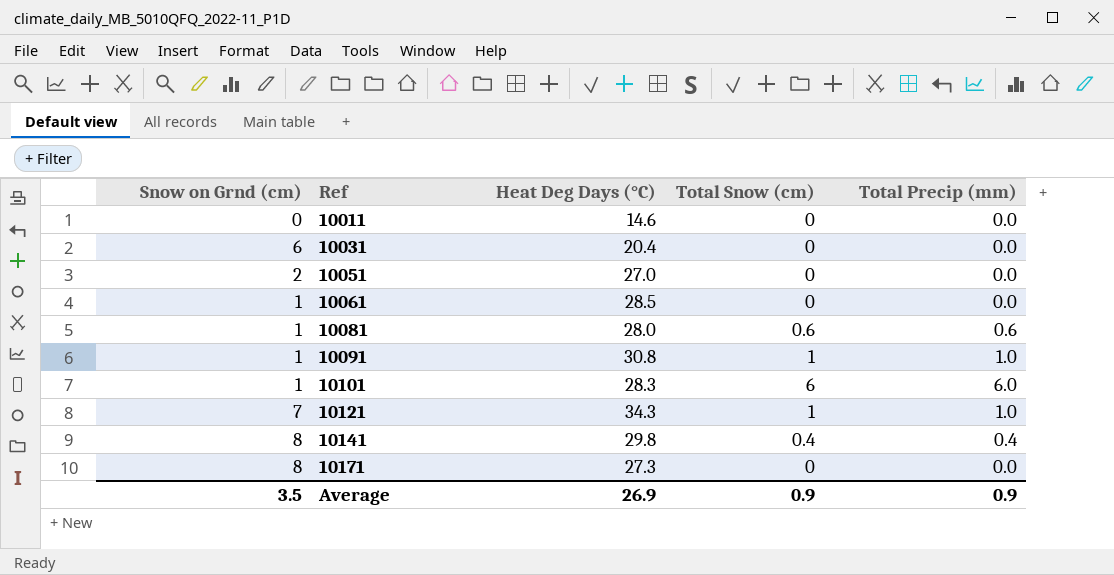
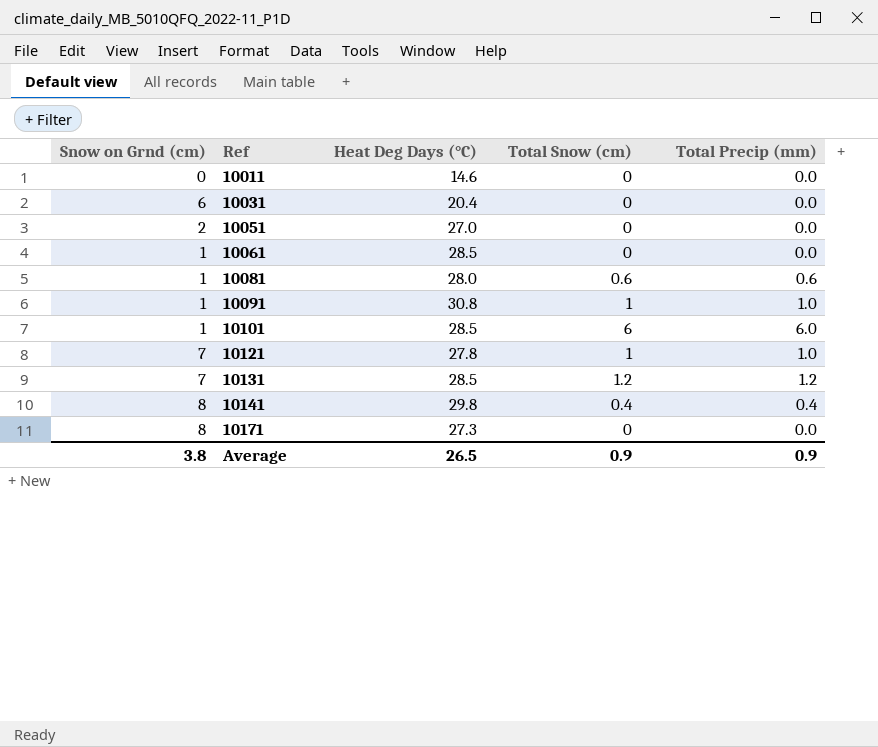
10101 | Heat Deg Days (°C): 28.3 -> 28.5
10121 | Heat Deg Days (°C): 34.3 -> 27.8
row 10131: none -> 7 | 28.5 | 1.2 | 1.2
Average | Snow on Grnd (cm): 3.5 -> 3.8
Average | Heat Deg Days (°C): 26.9 -> 26.5

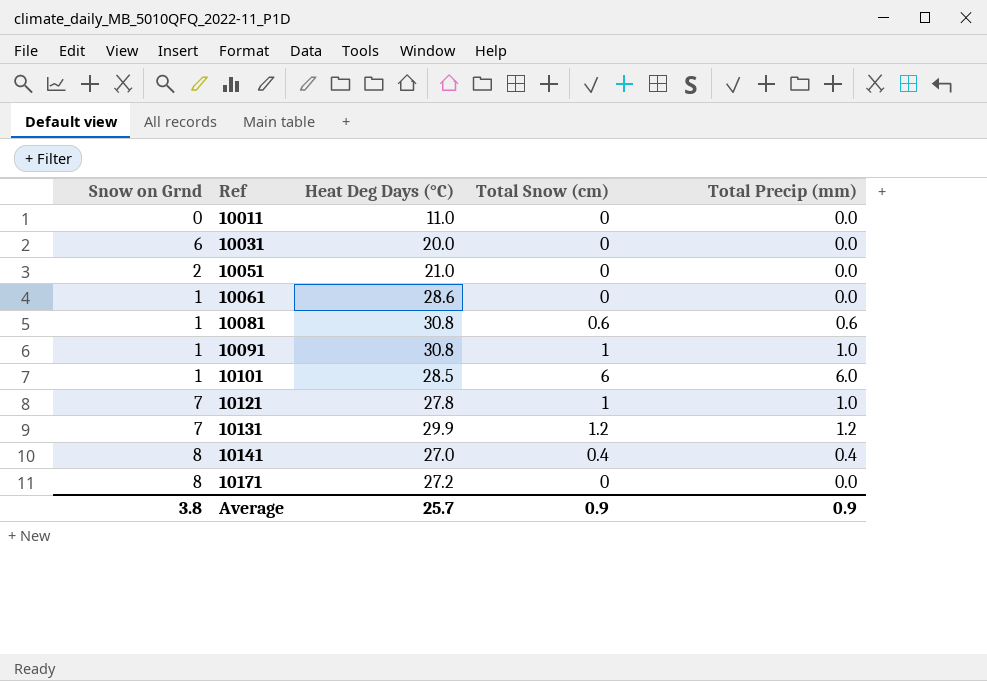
column name: Snow on Grnd (cm) -> Snow on Grnd
10011 | Heat Deg Days (°C): 14.6 -> 11.0
10031 | Heat Deg Days (°C): 20.4 -> 20.0
10051 | Heat Deg Days (°C): 27.0 -> 21.0
10061 | Heat Deg Days (°C): 28.5 -> 28.6
10081 | Heat Deg Days (°C): 28.0 -> 30.8
10131 | Heat Deg Days (°C): 28.5 -> 29.9
10141 | Heat Deg Days (°C): 29.8 -> 27.0
10171 | Heat Deg Days (°C): 27.3 -> 27.2
Average | Heat Deg Days (°C): 26.5 -> 25.7

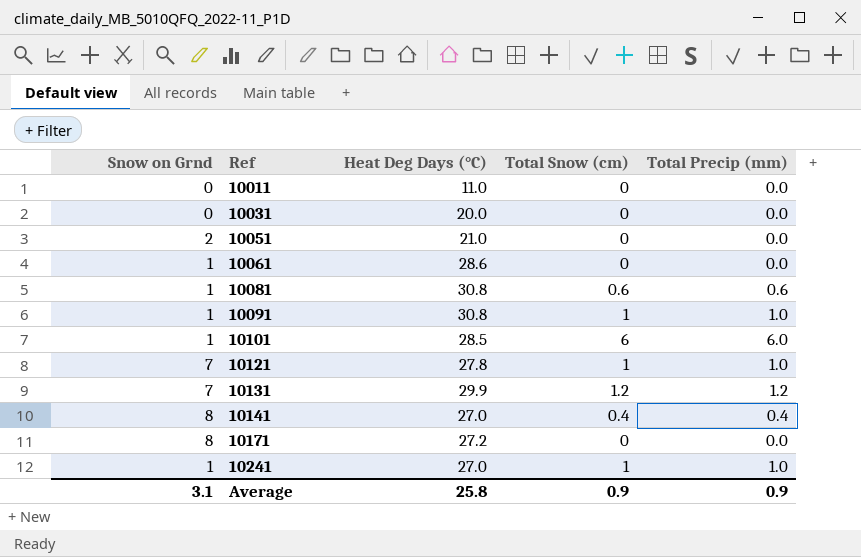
10031 | Snow on Grnd: 6 -> 0
row 10241: none -> 1 | 27.0 | 1 | 1.0
Average | Snow on Grnd: 3.8 -> 3.1
Average | Heat Deg Days (°C): 25.7 -> 25.8

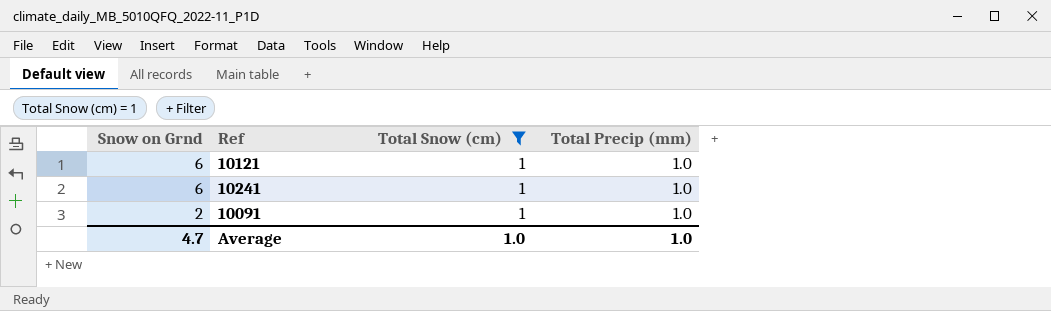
filter: none -> Total Snow (cm) = 1
row order: Ref ascending -> Snow on Grnd descending
column Heat Deg Days (°C) | position: 3 -> none
10121 | Snow on Grnd: 7 -> 6
10241 | Snow on Grnd: 1 -> 6
10091 | Snow on Grnd: 1 -> 2
Average | Snow on Grnd: 3.1 -> 4.7
Average | Total Snow (cm): 0.9 -> 1.0
Average | Total Precip (mm): 0.9 -> 1.0

